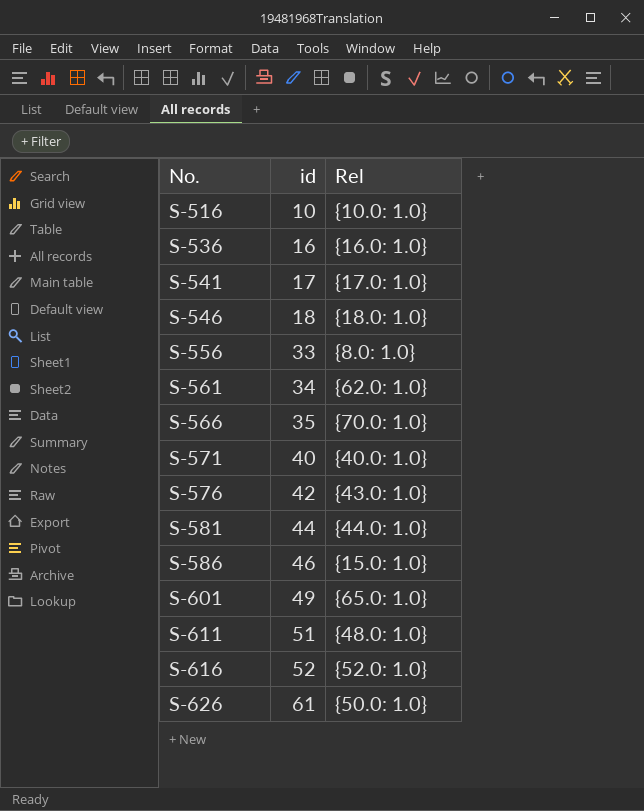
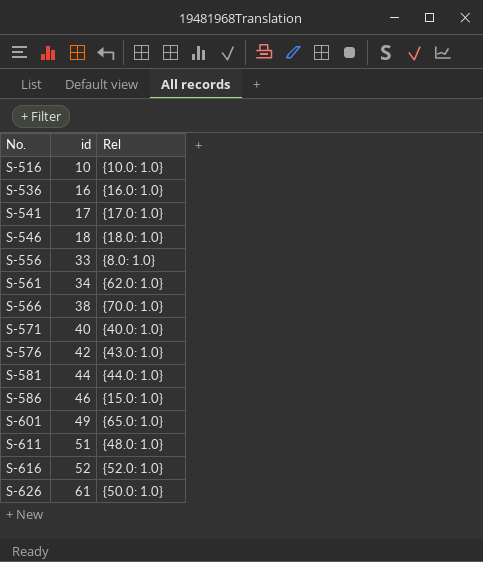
S-566 | id: 35 -> 38

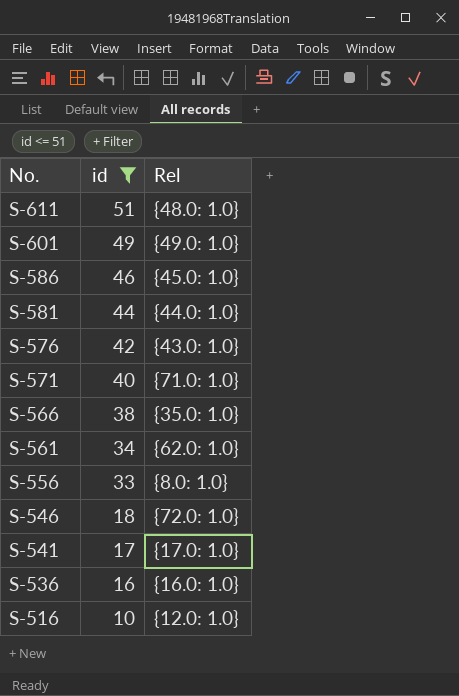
filter: none -> id <= 51
row order: No. ascending -> No. descending
S-601 | Rel: {65.0: 1.0} -> {49.0: 1.0}
S-586 | Rel: {15.0: 1.0} -> {45.0: 1.0}
S-571 | Rel: {40.0: 1.0} -> {71.0: 1.0}
S-566 | Rel: {70.0: 1.0} -> {35.0: 1.0}
S-546 | Rel: {18.0: 1.0} -> {72.0: 1.0}
S-516 | Rel: {10.0: 1.0} -> {12.0: 1.0}

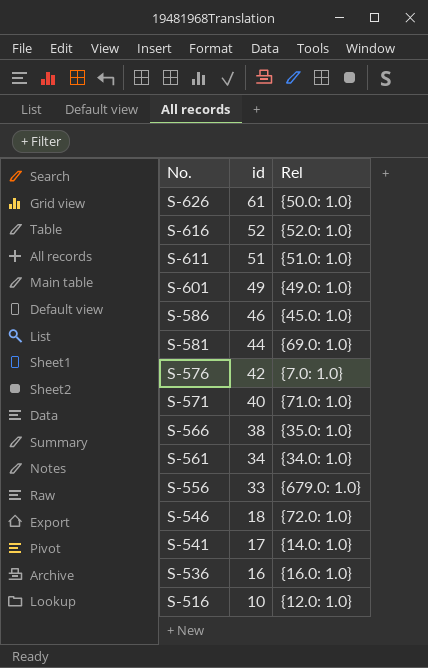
filter: id <= 51 -> none
S-611 | Rel: {48.0: 1.0} -> {51.0: 1.0}
S-581 | Rel: {44.0: 1.0} -> {69.0: 1.0}
S-576 | Rel: {43.0: 1.0} -> {7.0: 1.0}
S-561 | Rel: {62.0: 1.0} -> {34.0: 1.0}
S-556 | Rel: {8.0: 1.0} -> {679.0: 1.0}
S-541 | Rel: {17.0: 1.0} -> {14.0: 1.0}

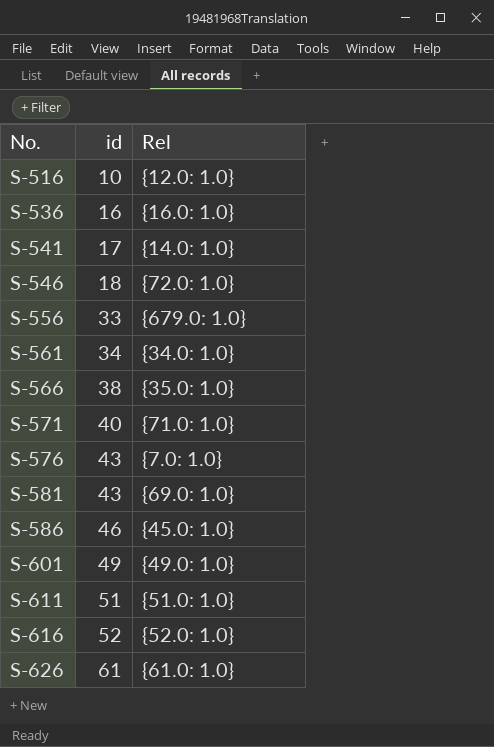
row order: No. descending -> No. ascending
S-576 | id: 42 -> 43
S-581 | id: 44 -> 43
S-626 | Rel: {50.0: 1.0} -> {61.0: 1.0}

